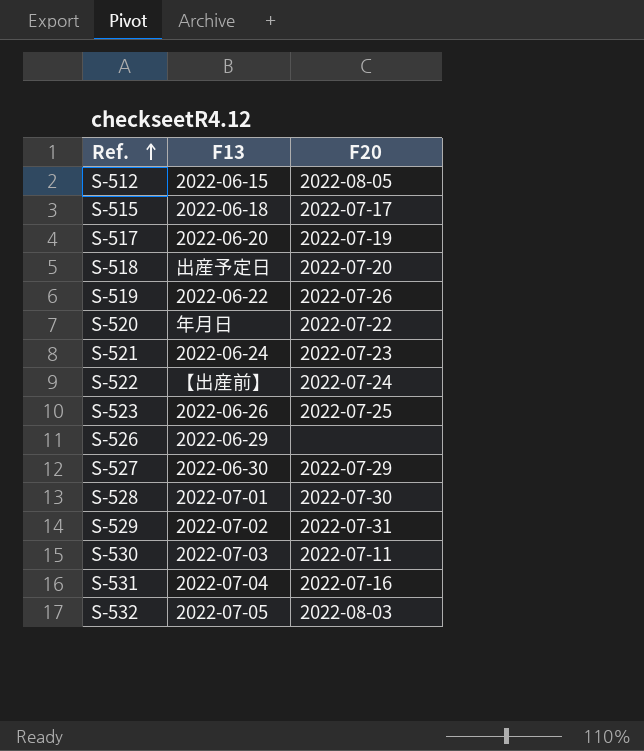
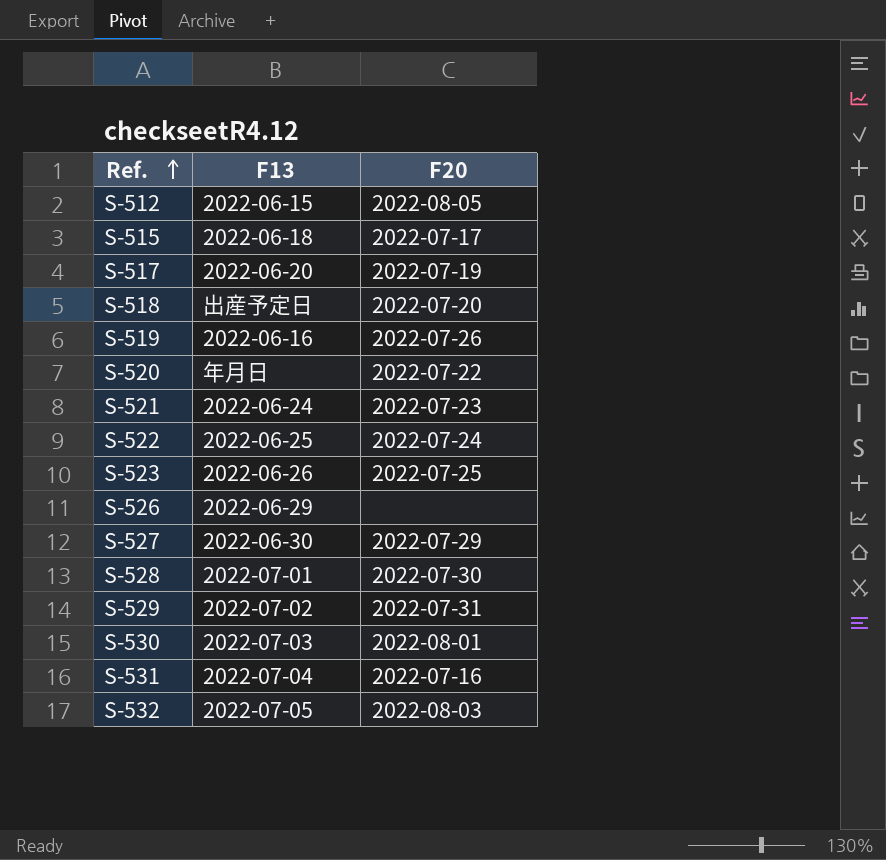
S-519 | F13: 2022-06-22 -> 2022-06-16
S-522 | F13: 【出産前】 -> 2022-06-25
S-530 | F20: 2022-07-11 -> 2022-08-01

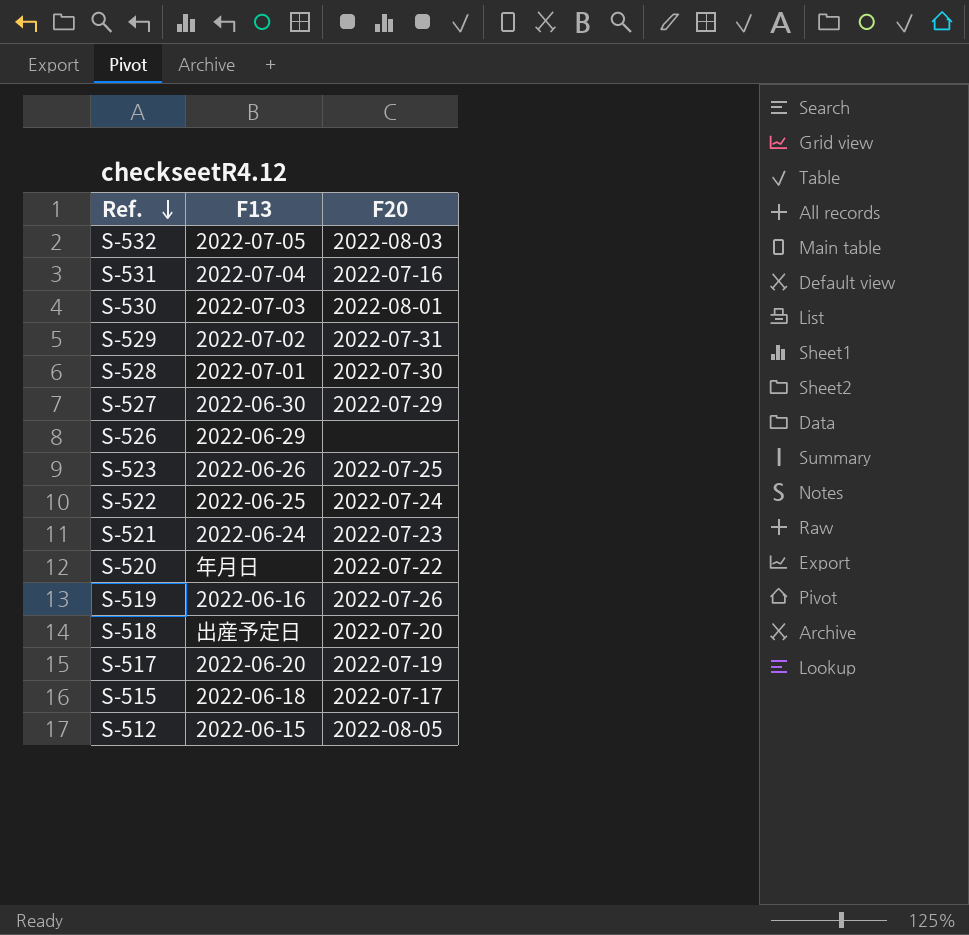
row order: Ref. ascending -> Ref. descending

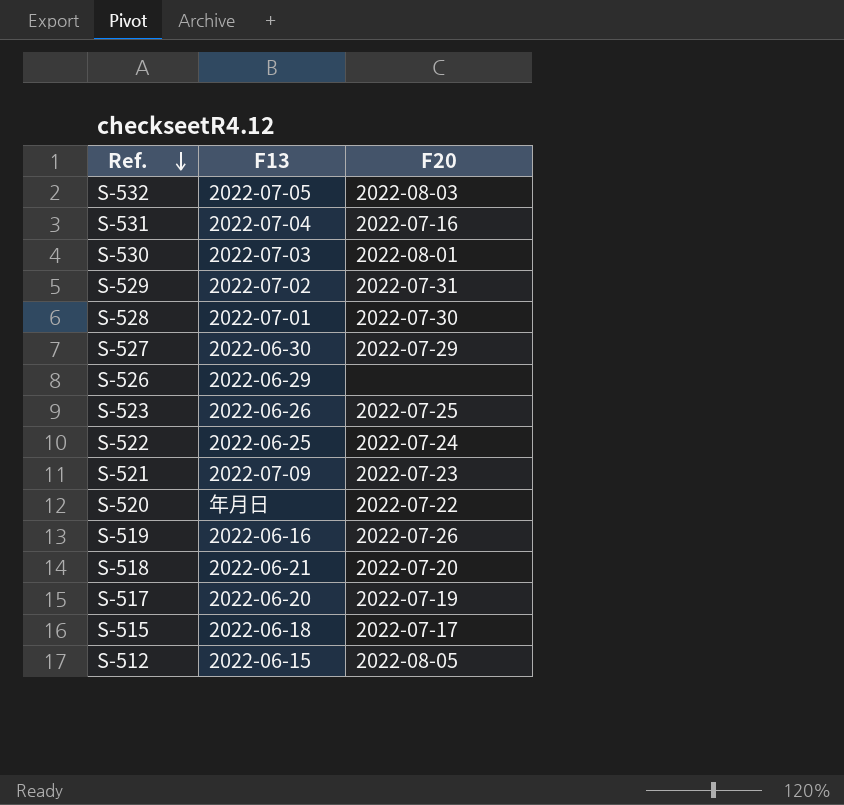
S-521 | F13: 2022-06-24 -> 2022-07-09
S-518 | F13: 出産予定日 -> 2022-06-21

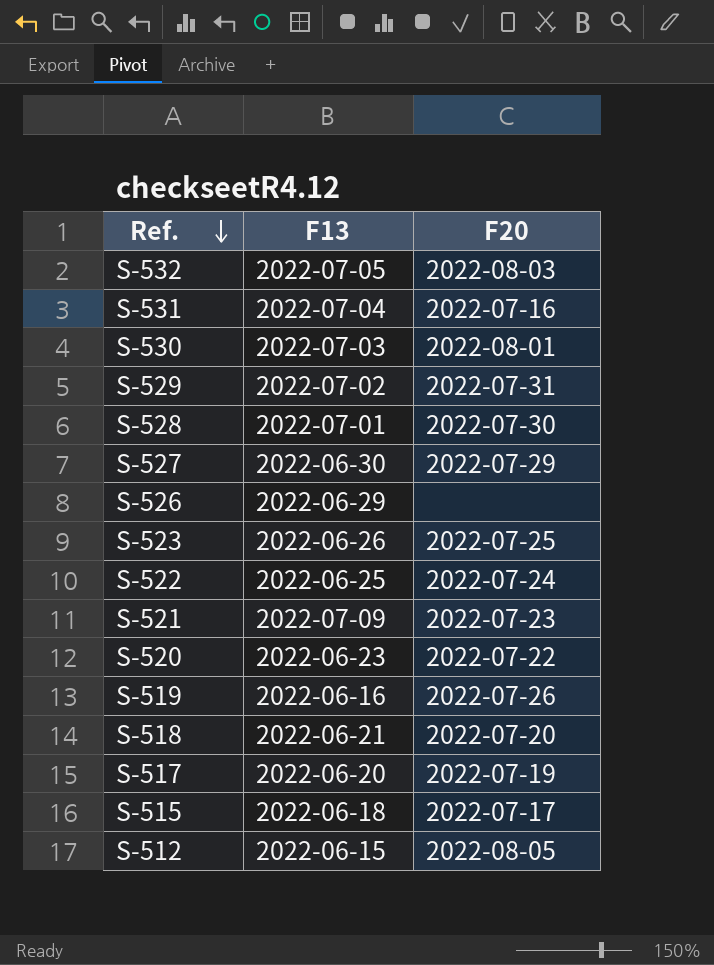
S-520 | F13: 年月日 -> 2022-06-23

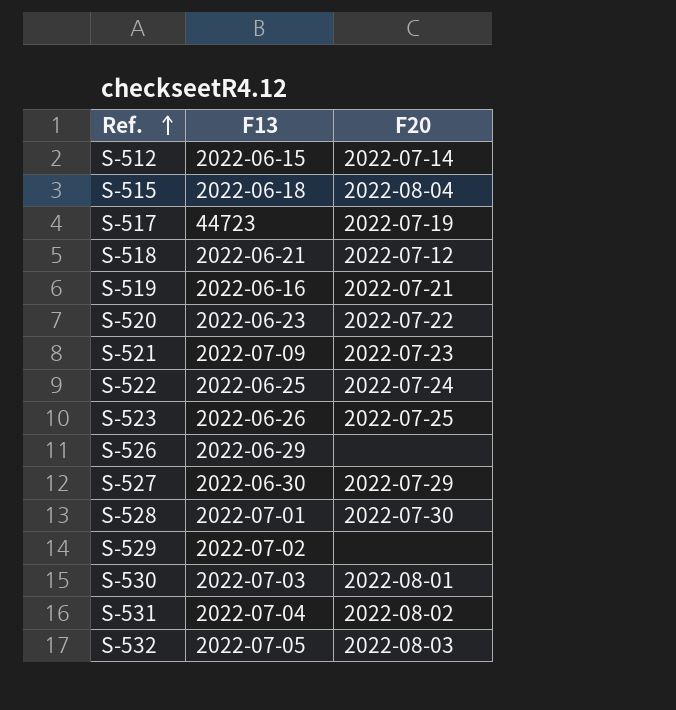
row order: Ref. descending -> Ref. ascending
S-512 | F20: 2022-08-05 -> 2022-07-14
S-515 | F20: 2022-07-17 -> 2022-08-04
S-517 | F13: 2022-06-20 -> 44723
S-518 | F20: 2022-07-20 -> 2022-07-12
S-519 | F20: 2022-07-26 -> 2022-07-21
S-529 | F20: 2022-07-31 -> none
S-531 | F20: 2022-07-16 -> 2022-08-02

